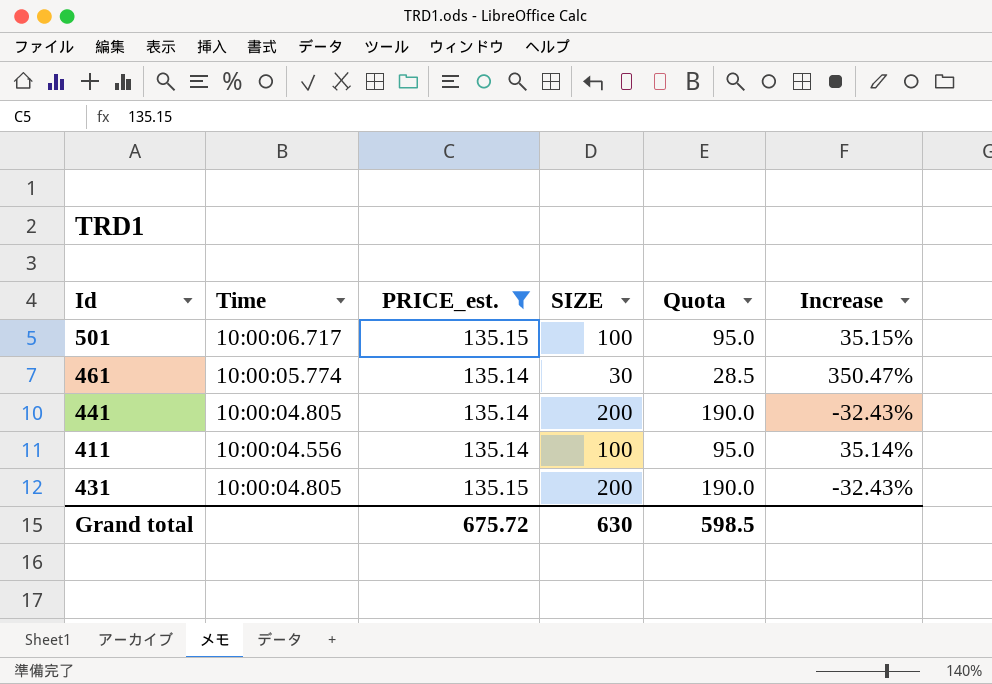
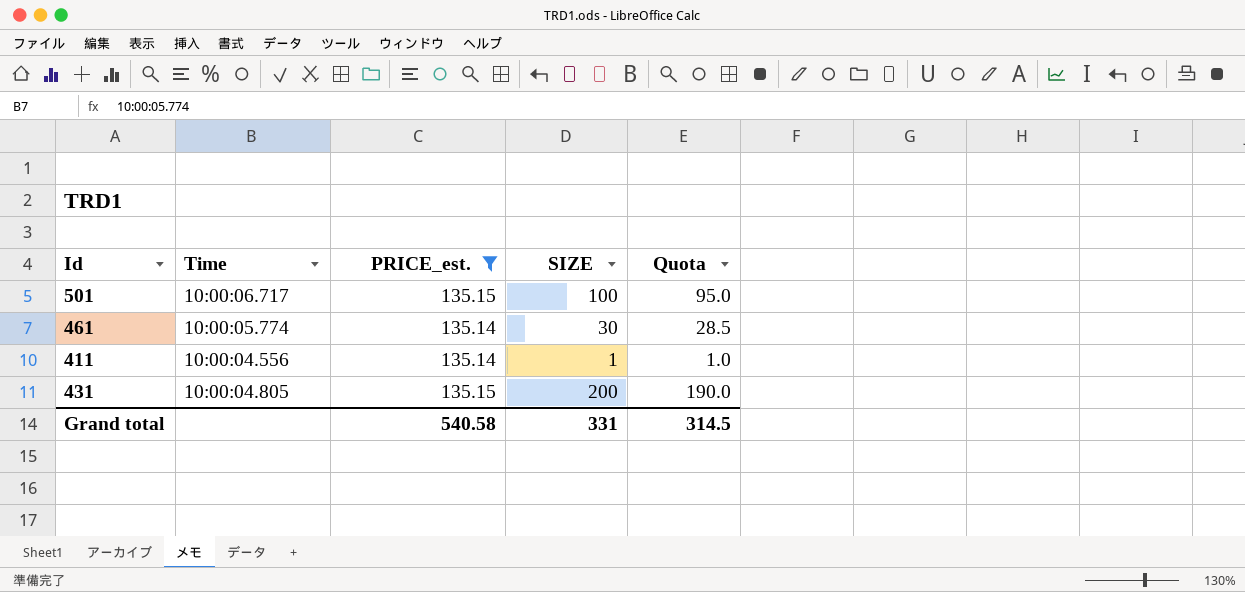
column Increase | formula: ([PRICE_est.] - [SIZE]) / [SIZE] -> none
row 441: 10:00:04.805 | 135.14 | 200 | 190.0 | -32.43% -> none
411 | SIZE: 100 -> 1
411 | Quota: 95.0 -> 1.0
Grand total | PRICE_est.: 675.72 -> 540.58
Grand total | SIZE: 630 -> 331
Grand total | Quota: 598.5 -> 314.5

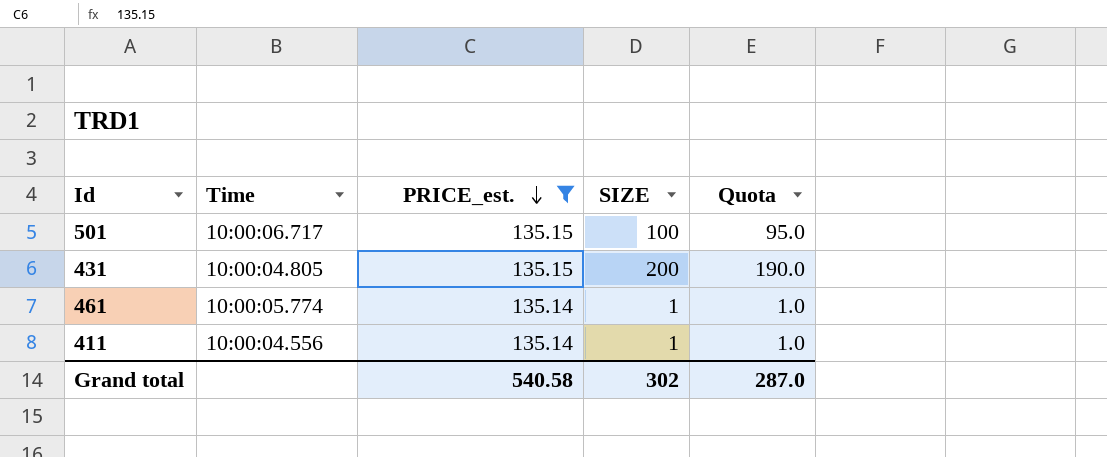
row order: none -> PRICE_est. descending
461 | SIZE: 30 -> 1
461 | Quota: 28.5 -> 1.0
Grand total | SIZE: 331 -> 302
Grand total | Quota: 314.5 -> 287.0

